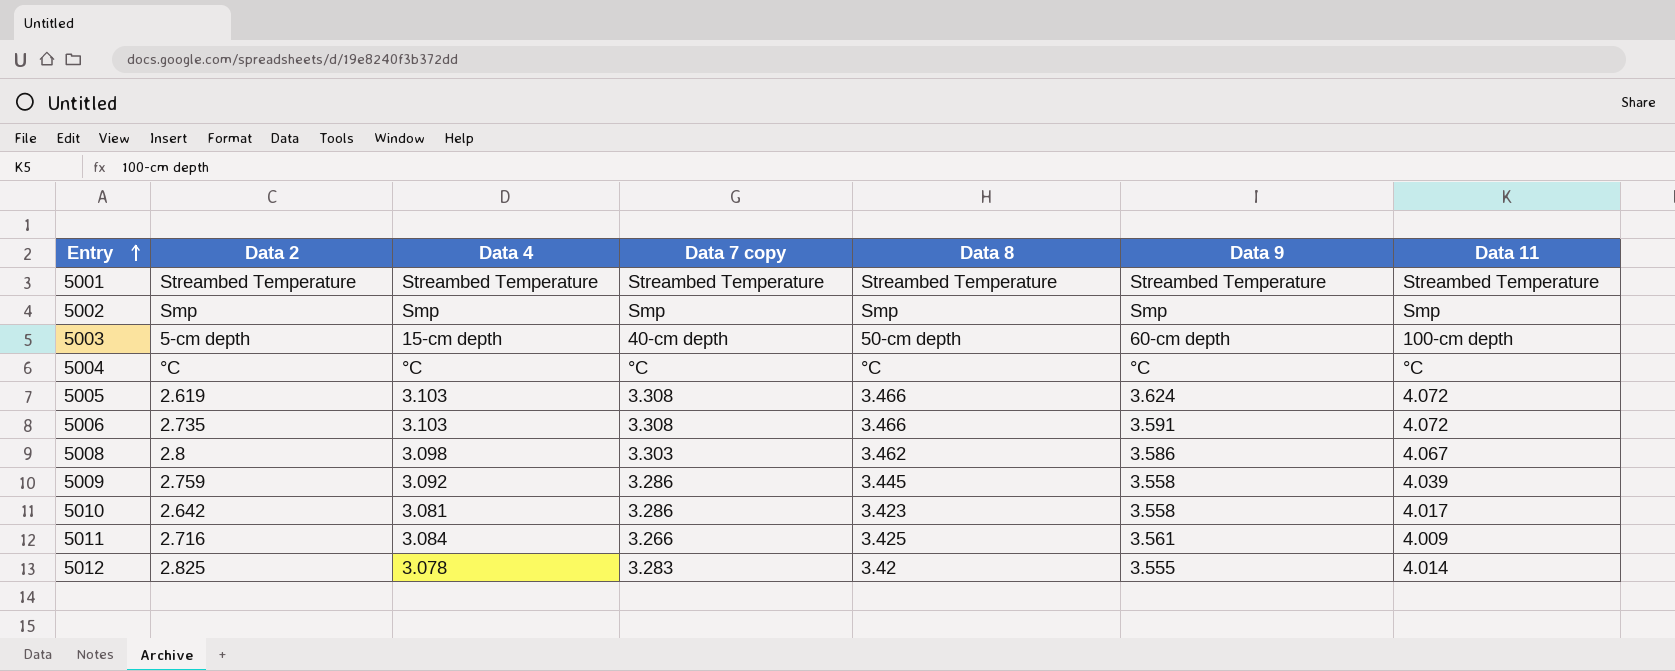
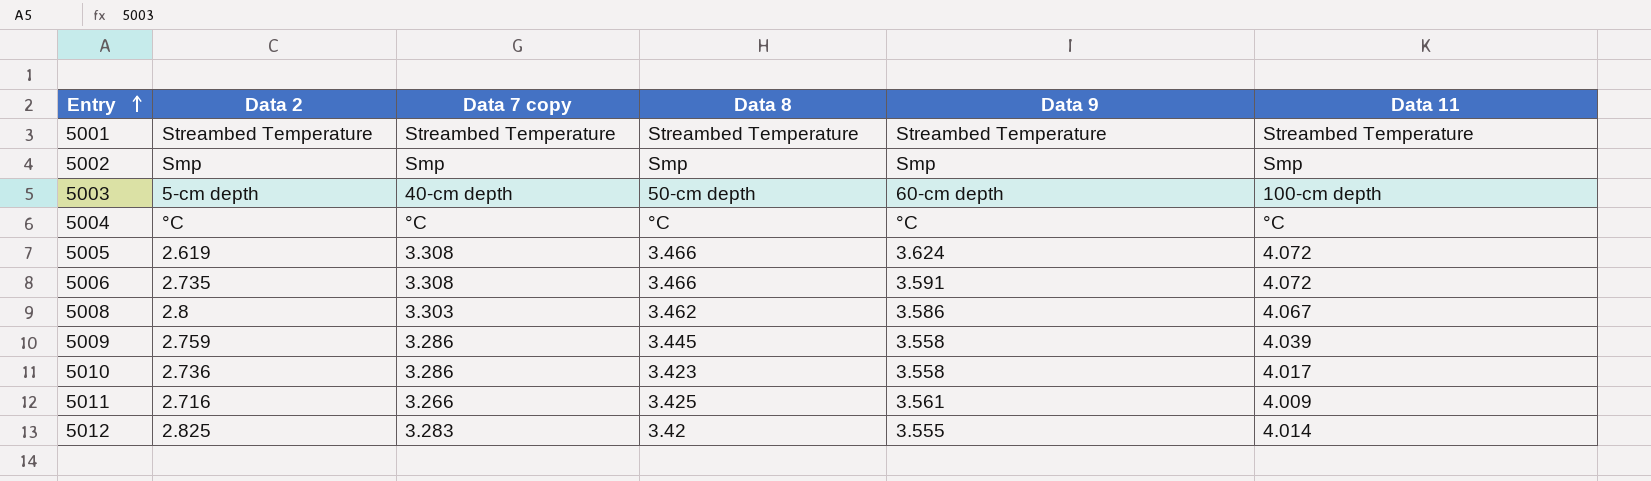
column Data 4 | position: 3 -> none
5010 | Data 2: 2.642 -> 2.736

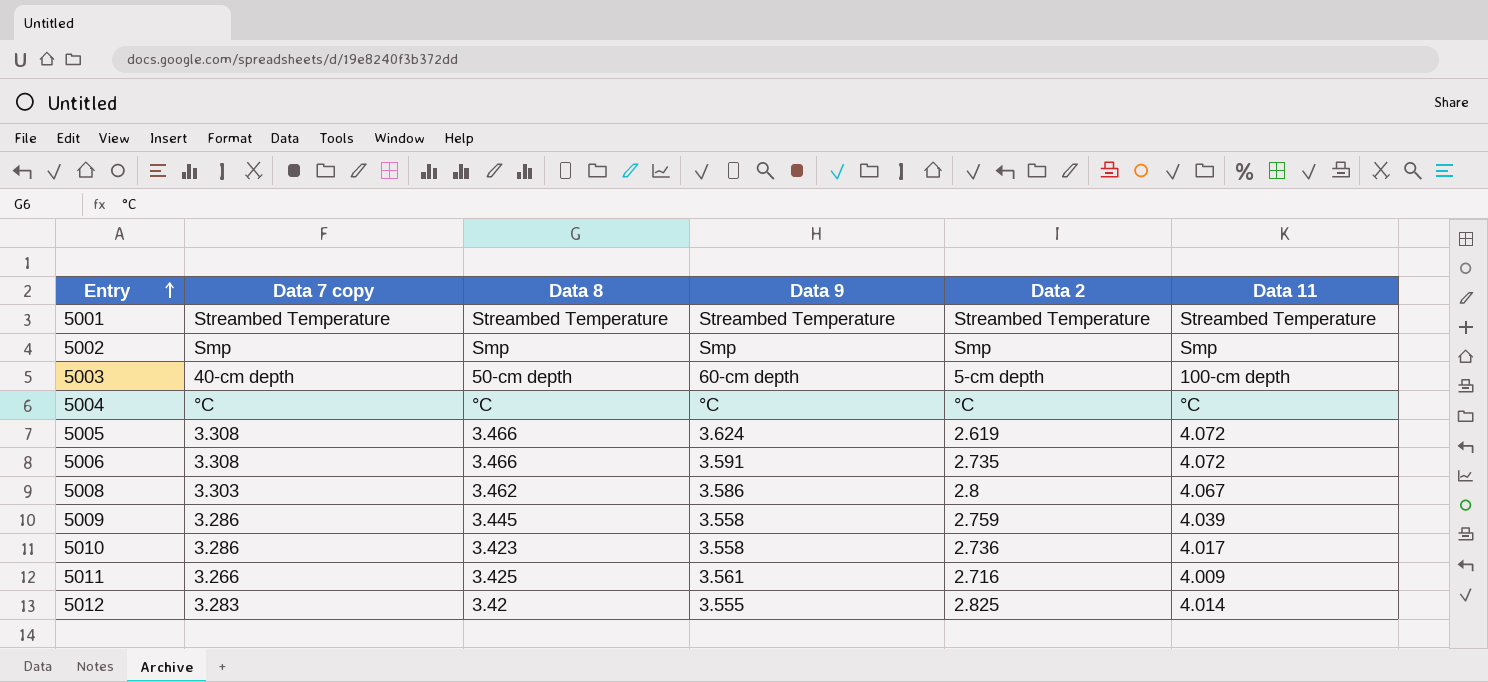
column Data 2 | position: 2 -> 5

